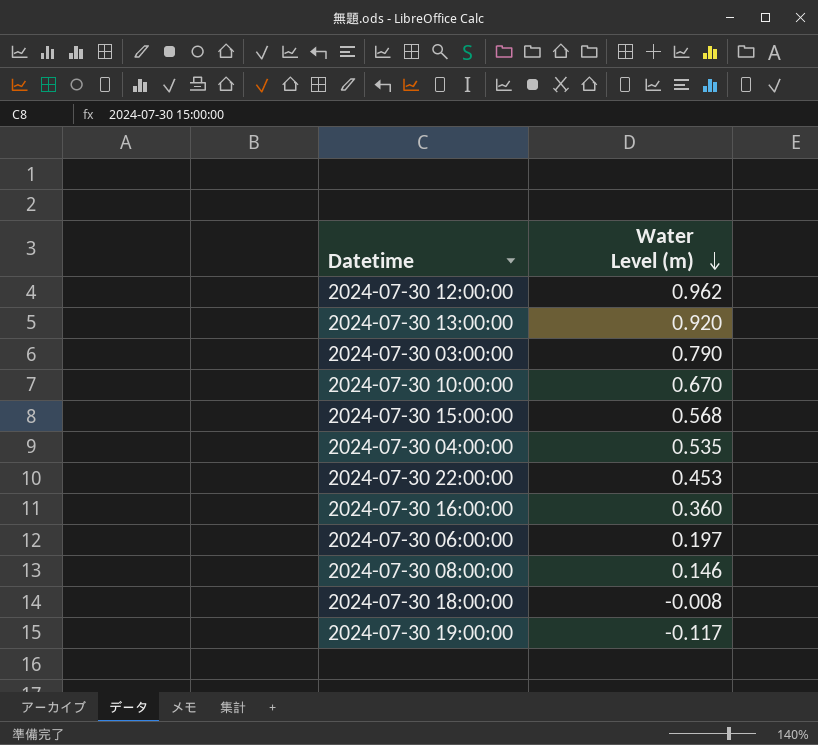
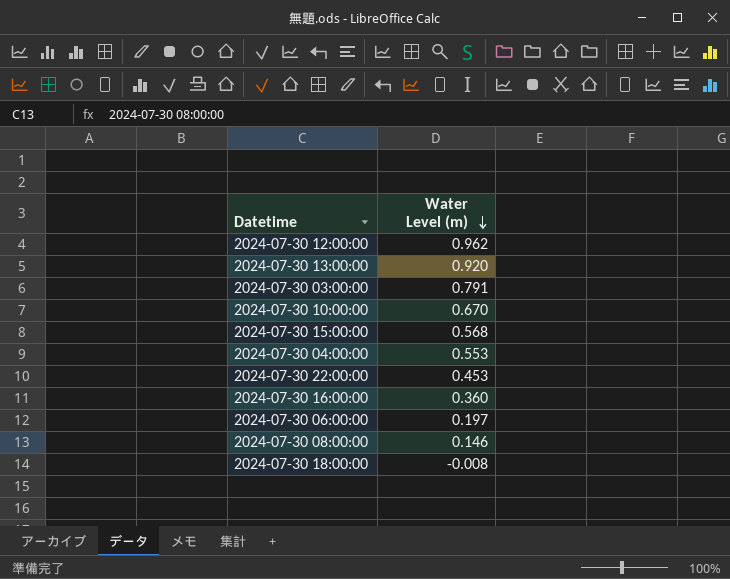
row 2024-07-30 19:00:00: -0.117 -> none
2024-07-30 03:00:00 | Water Level (m): 0.790 -> 0.791
2024-07-30 04:00:00 | Water Level (m): 0.535 -> 0.553

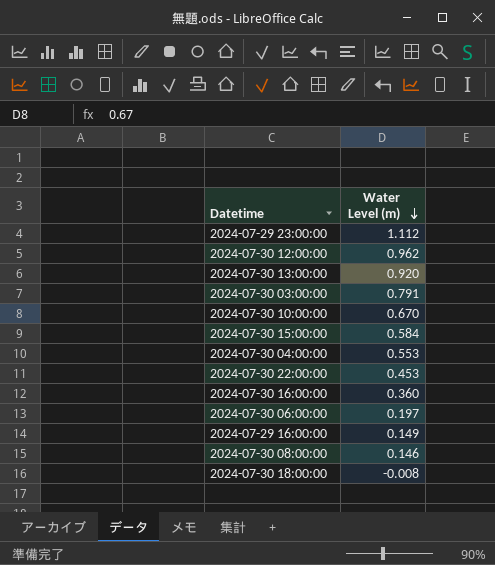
row 2024-07-29 23:00:00: none -> 1.112
2024-07-30 15:00:00 | Water Level (m): 0.568 -> 0.584
row 2024-07-29 16:00:00: none -> 0.149

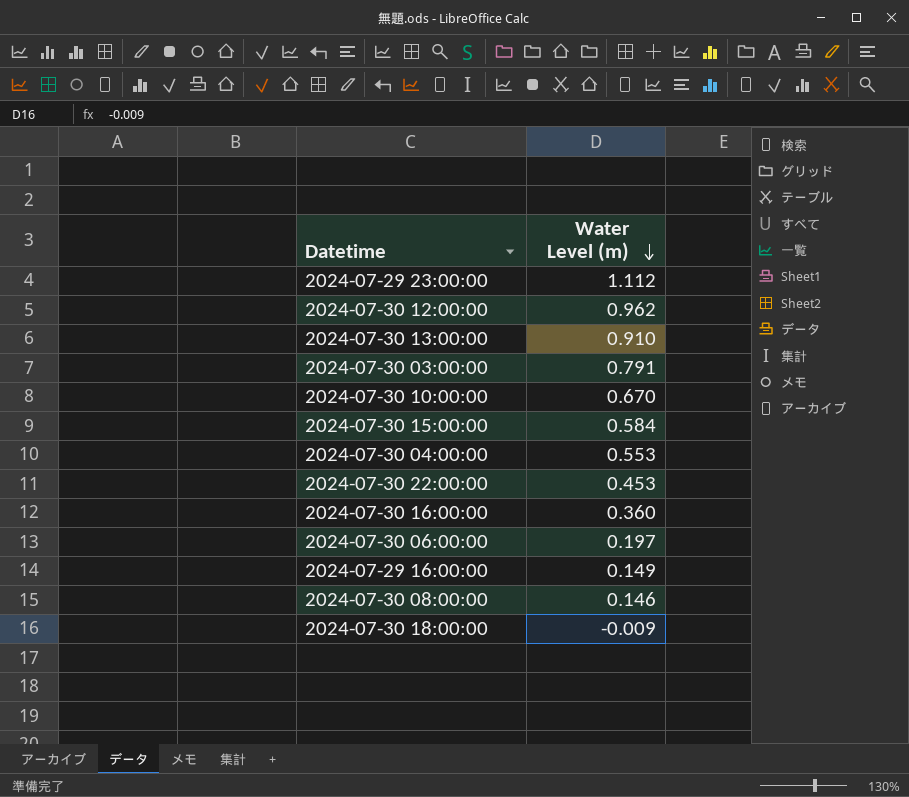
2024-07-30 13:00:00 | Water Level (m): 0.920 -> 0.910
2024-07-30 18:00:00 | Water Level (m): -0.008 -> -0.009

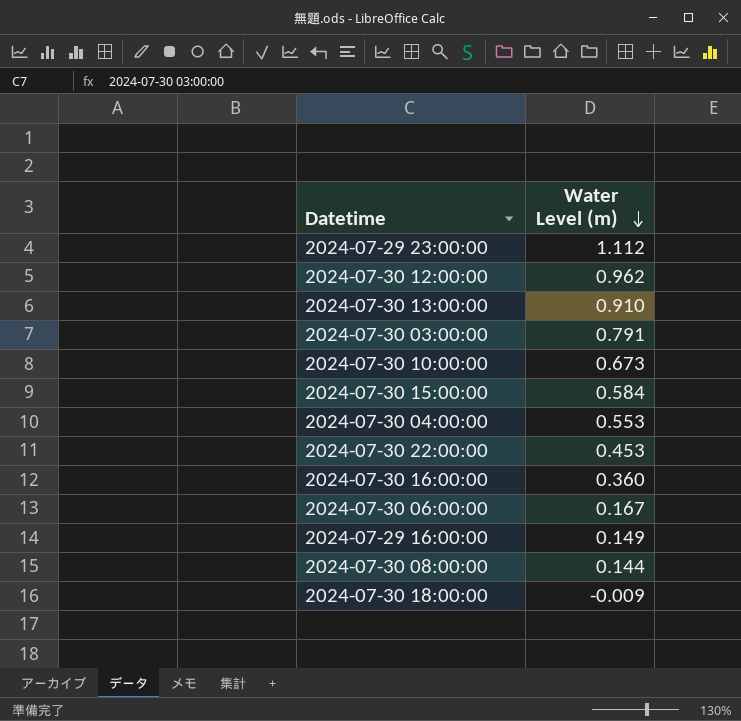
2024-07-30 10:00:00 | Water Level (m): 0.670 -> 0.673
2024-07-30 06:00:00 | Water Level (m): 0.197 -> 0.167
2024-07-30 08:00:00 | Water Level (m): 0.146 -> 0.144

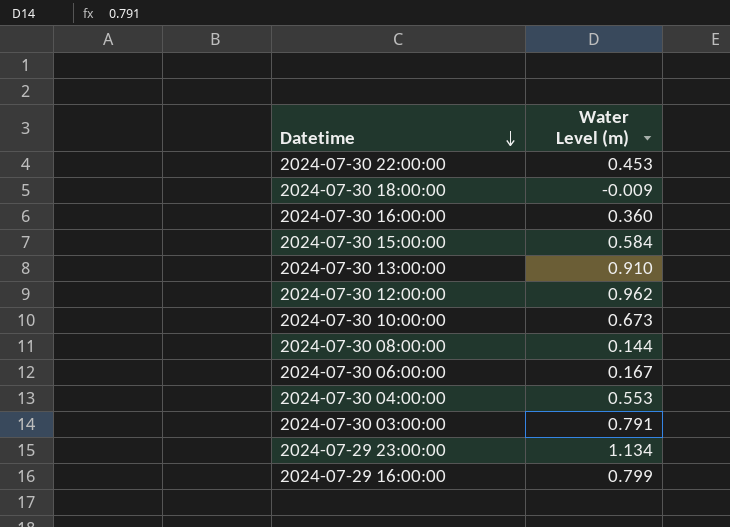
row order: Water Level (m) descending -> Datetime descending
2024-07-29 23:00:00 | Water Level (m): 1.112 -> 1.134
2024-07-29 16:00:00 | Water Level (m): 0.149 -> 0.799

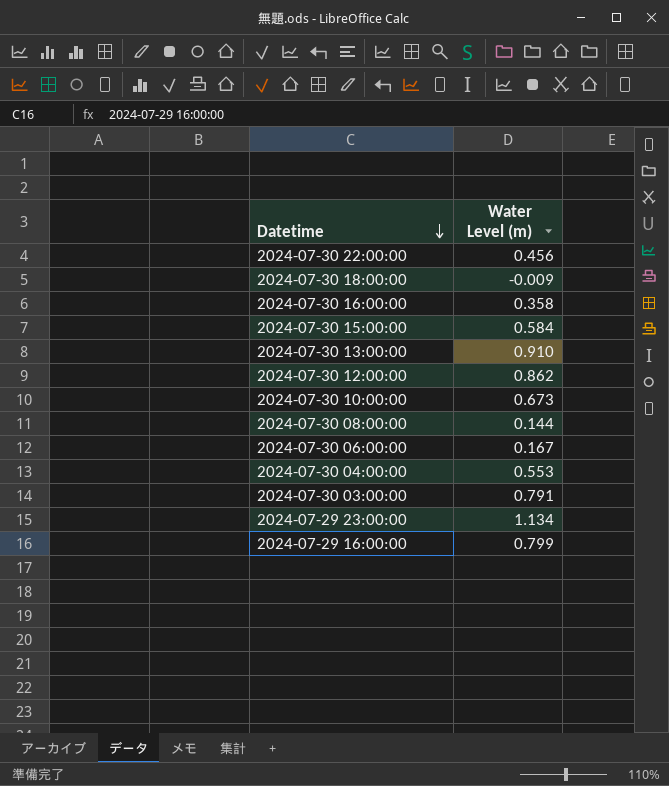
2024-07-30 22:00:00 | Water Level (m): 0.453 -> 0.456
2024-07-30 16:00:00 | Water Level (m): 0.360 -> 0.358
2024-07-30 12:00:00 | Water Level (m): 0.962 -> 0.862

